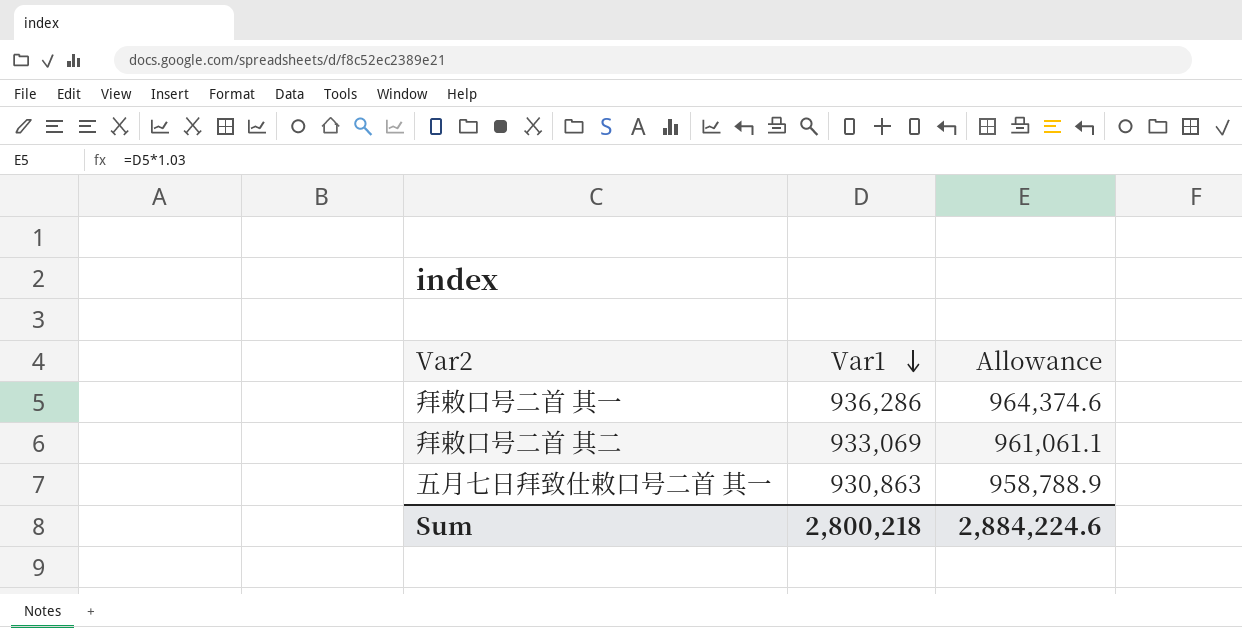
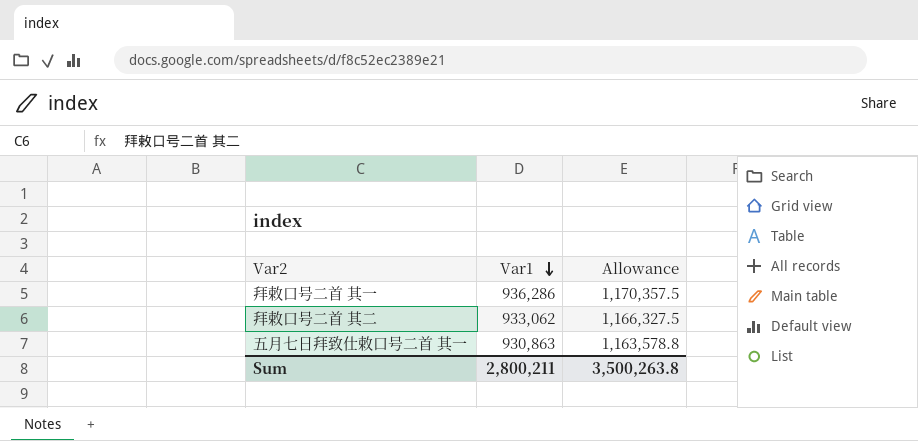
column Allowance | formula: [Var1] * 1.03 -> [Var1] * 1.25
拜敕口号二首 其二 | Var1: 933,069 -> 933,062
Sum | Var1: 2,800,218 -> 2,800,211
Sum | Allowance: 2,884,224.6 -> 3,500,263.8

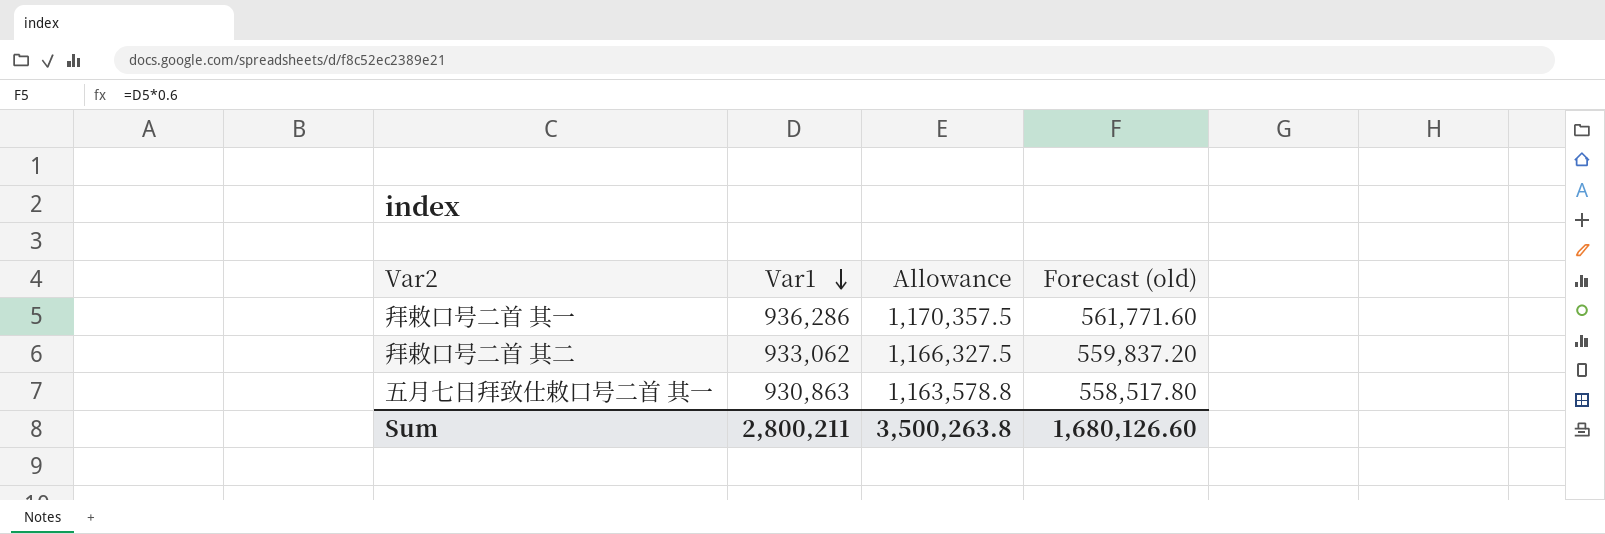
column Forecast (old) | formula: none -> [Var1] * 0.6

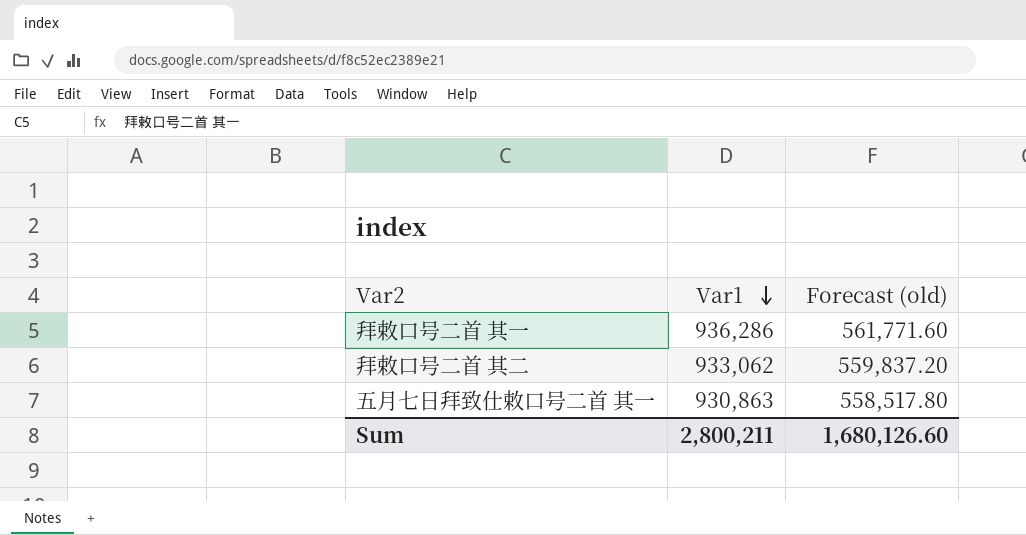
column Allowance | formula: [Var1] * 1.25 -> none

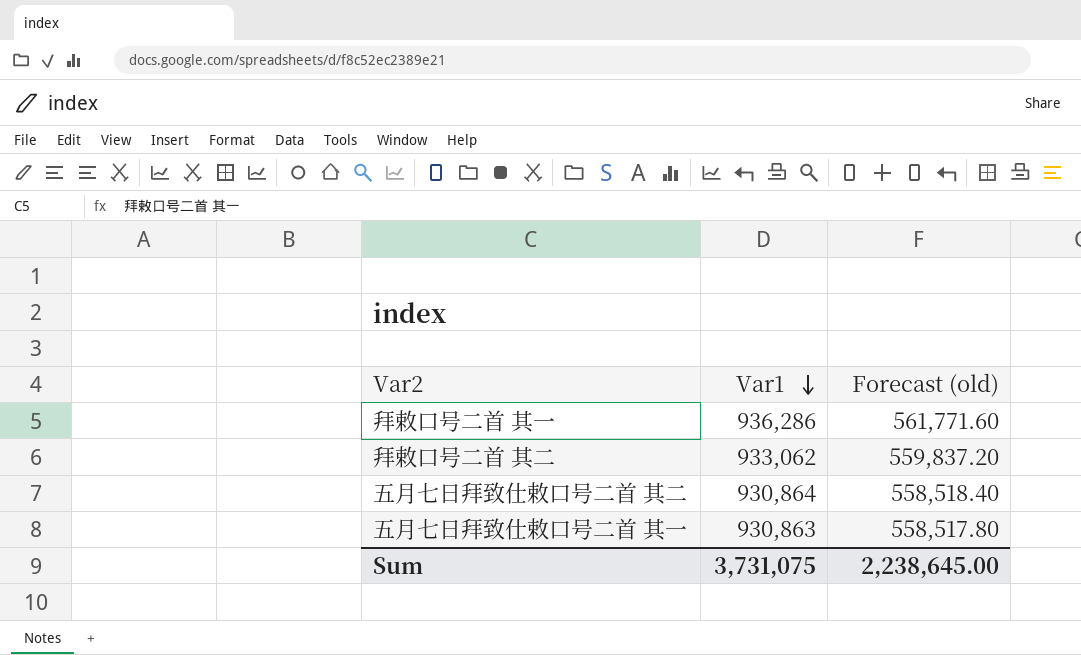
row 五月七日拜致仕敕口号二首 其二: none -> 930,864 | 558,518.40
Sum | Var1: 2,800,211 -> 3,731,075
Sum | Forecast (old): 1,680,126.60 -> 2,238,645.00

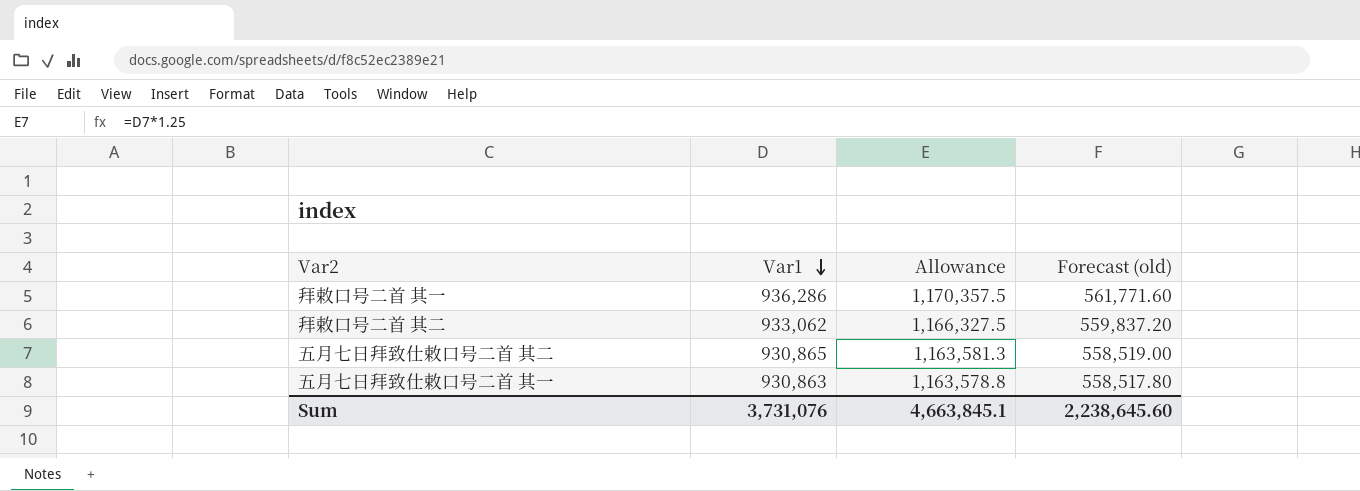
column Allowance | formula: none -> [Var1] * 1.25
五月七日拜致仕敕口号二首 其二 | Var1: 930,864 -> 930,865
五月七日拜致仕敕口号二首 其二 | Forecast (old): 558,518.40 -> 558,519.00
Sum | Var1: 3,731,075 -> 3,731,076
Sum | Forecast (old): 2,238,645.00 -> 2,238,645.60

